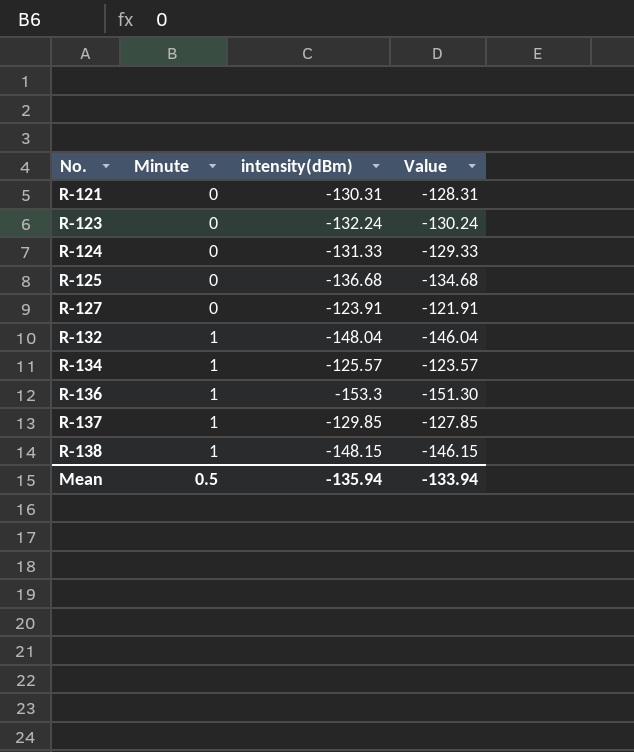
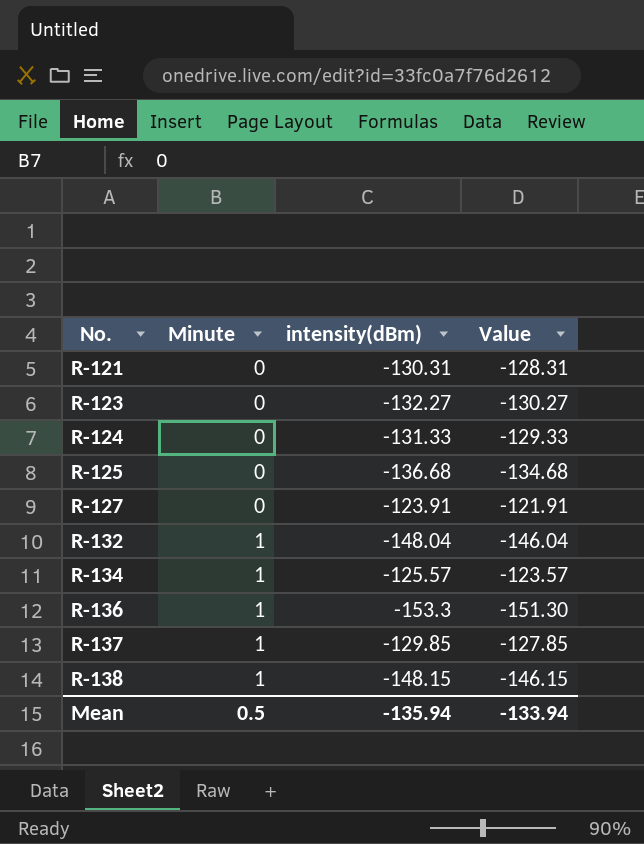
R-123 | intensity(dBm): -132.24 -> -132.27
R-123 | Value: -130.24 -> -130.27

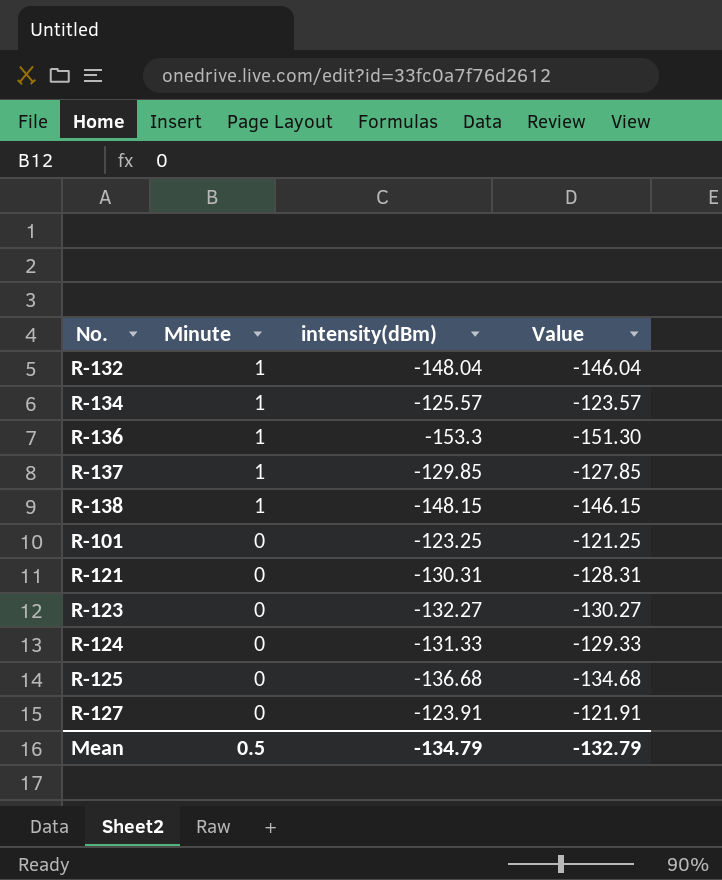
row order: No. ascending -> Minute descending
row R-101: none -> 0 | -123.25 | -121.25
Mean | intensity(dBm): -135.94 -> -134.79
Mean | Value: -133.94 -> -132.79

